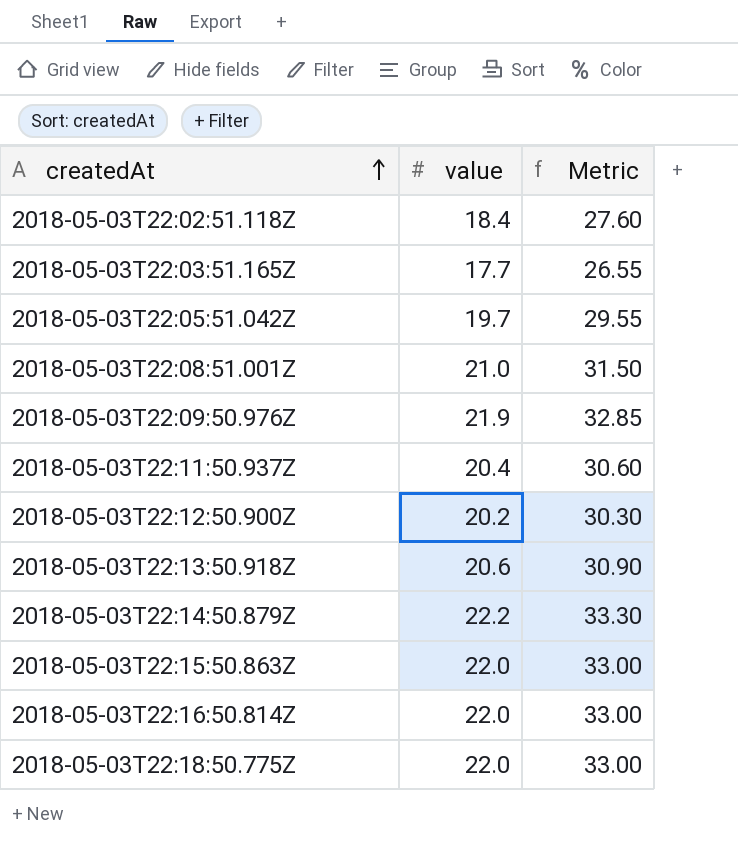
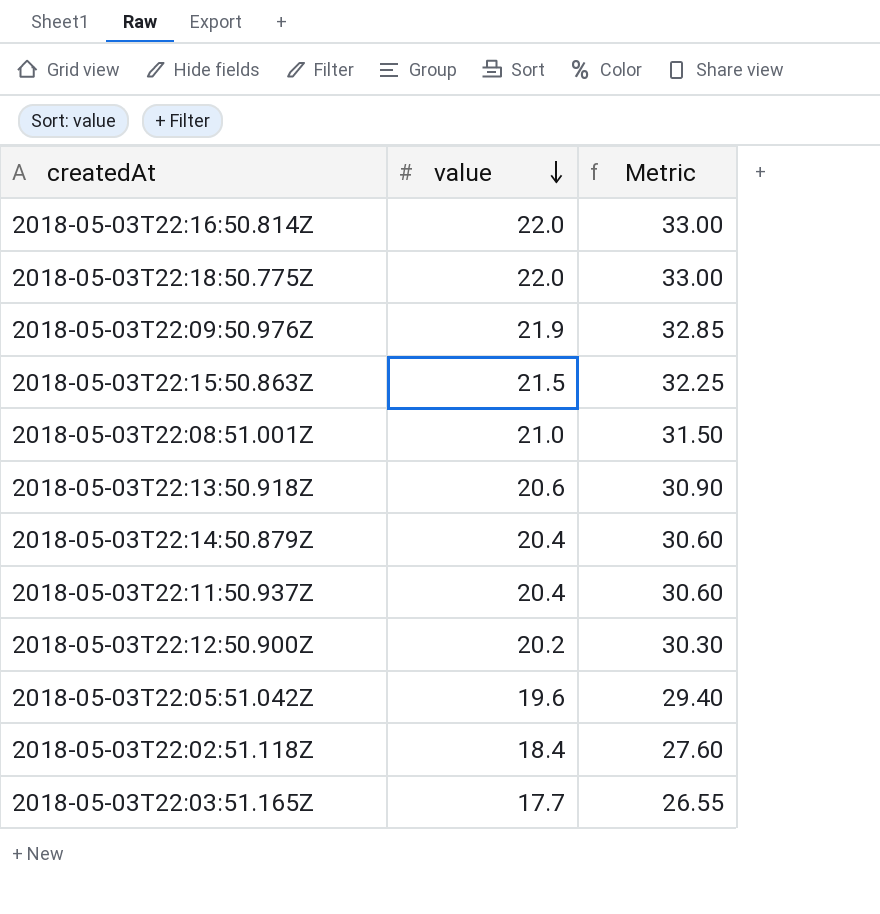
row order: createdAt ascending -> value descending
2018-05-03T22:15:50.863Z | value: 22.0 -> 21.5
2018-05-03T22:15:50.863Z | Metric: 33.00 -> 32.25
2018-05-03T22:14:50.879Z | value: 22.2 -> 20.4
2018-05-03T22:14:50.879Z | Metric: 33.30 -> 30.60
2018-05-03T22:05:51.042Z | value: 19.7 -> 19.6
2018-05-03T22:05:51.042Z | Metric: 29.55 -> 29.40

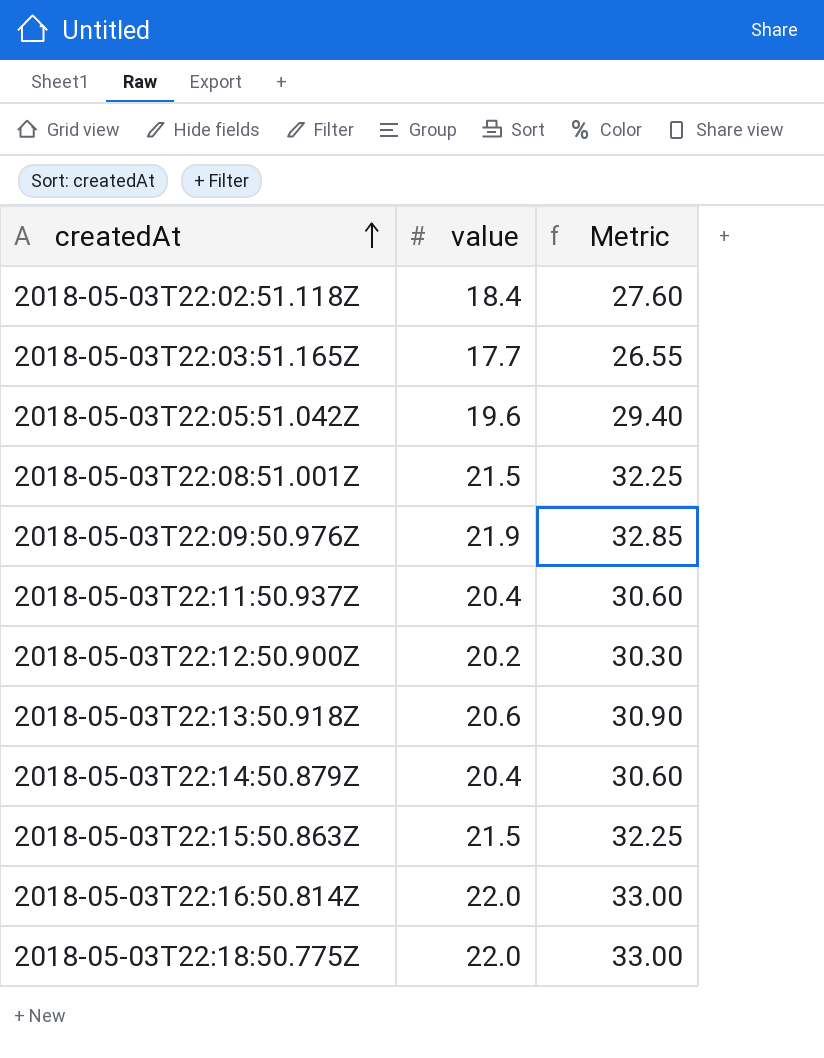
row order: value descending -> createdAt ascending
2018-05-03T22:08:51.001Z | value: 21.0 -> 21.5
2018-05-03T22:08:51.001Z | Metric: 31.50 -> 32.25

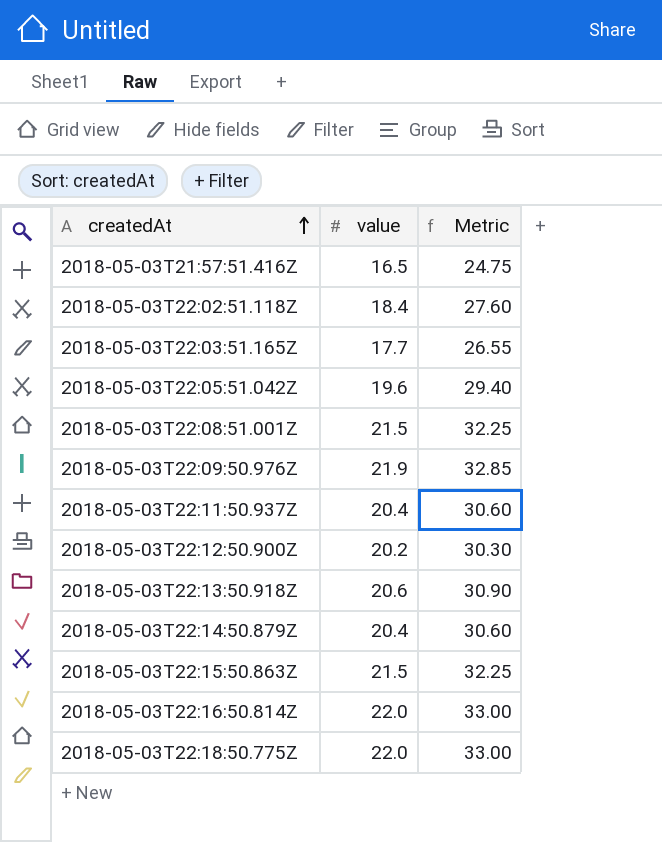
row 2018-05-03T21:57:51.416Z: none -> 16.5 | 24.75

